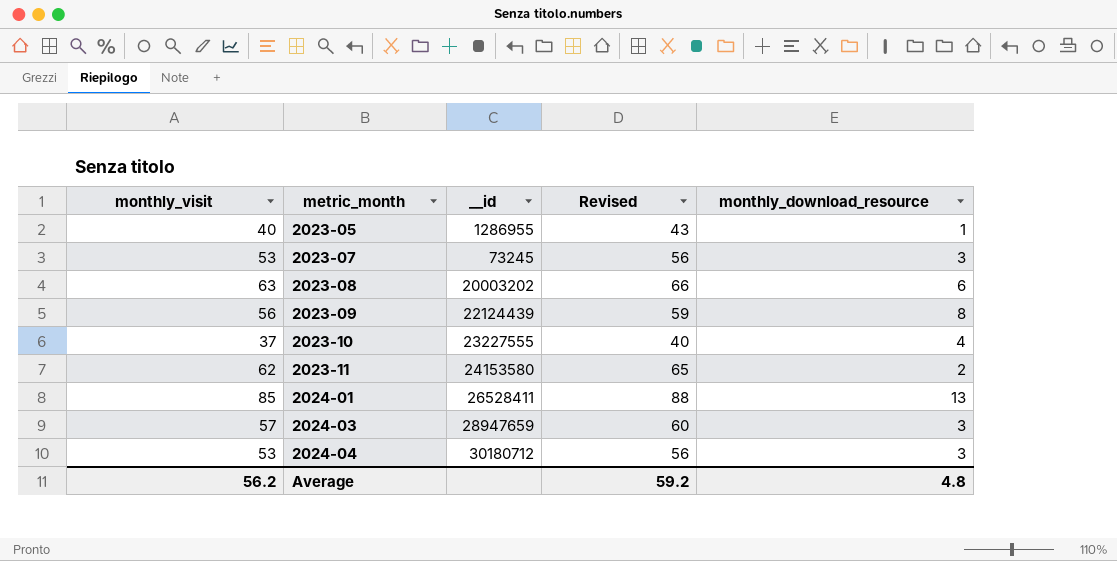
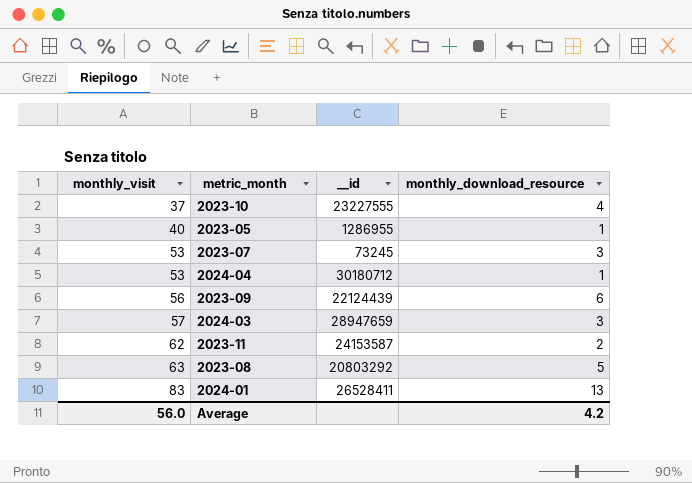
row order: metric_month ascending -> monthly_visit ascending
column Revised | formula: [monthly_visit] + 3 -> none
2024-04 | monthly_download_resource: 3 -> 1
2023-09 | monthly_download_resource: 8 -> 6
2023-11 | __id: 24153580 -> 24153587
2023-08 | __id: 20003202 -> 20803292
2023-08 | monthly_download_resource: 6 -> 5
2024-01 | monthly_visit: 85 -> 83
Average | monthly_visit: 56.2 -> 56.0
Average | monthly_download_resource: 4.8 -> 4.2

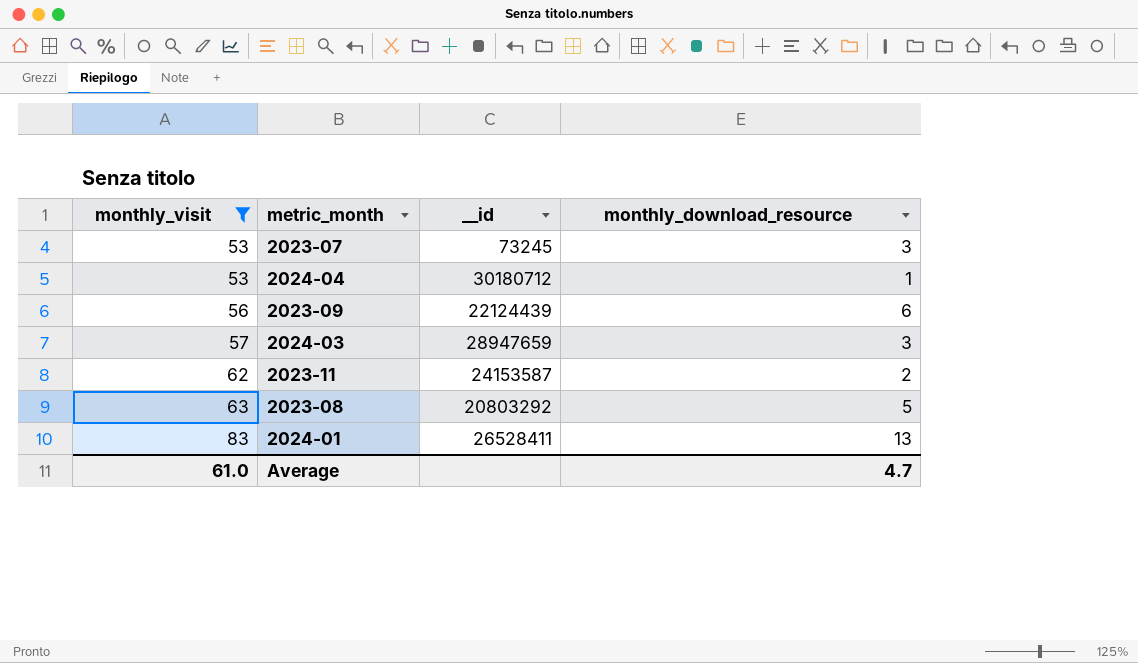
filter: none -> monthly_visit >= 53
Average | monthly_visit: 56.0 -> 61.0
Average | monthly_download_resource: 4.2 -> 4.7

